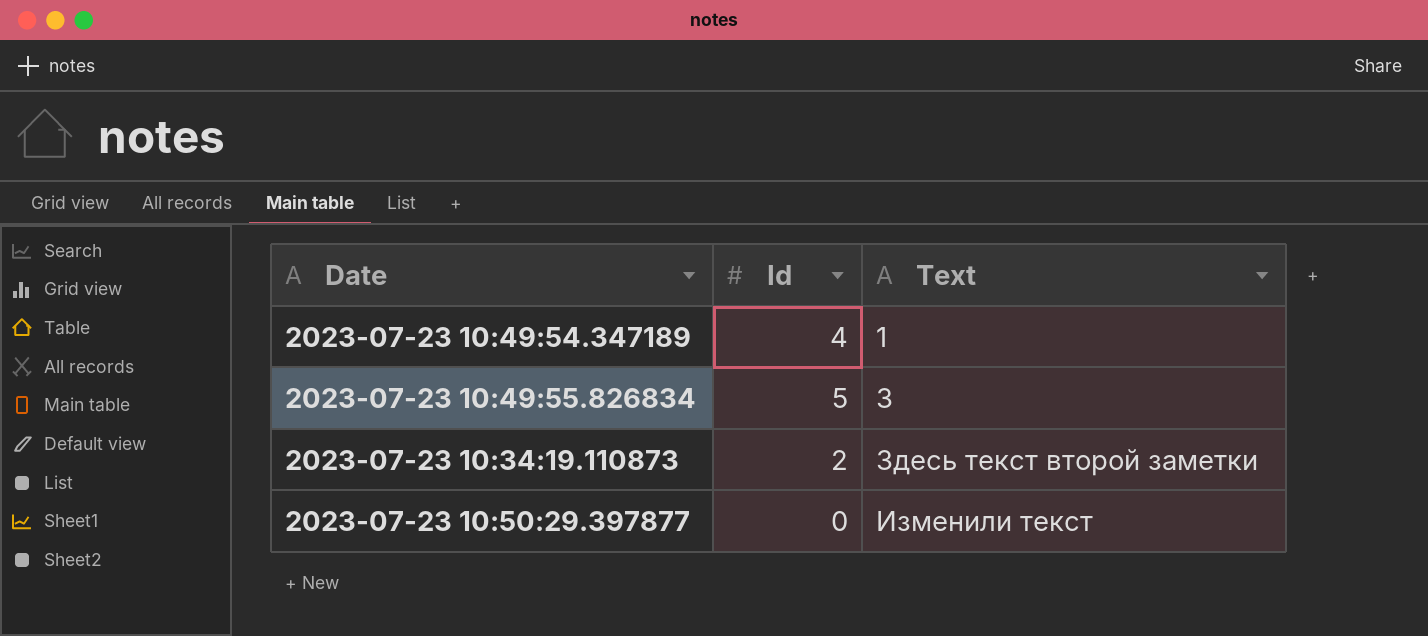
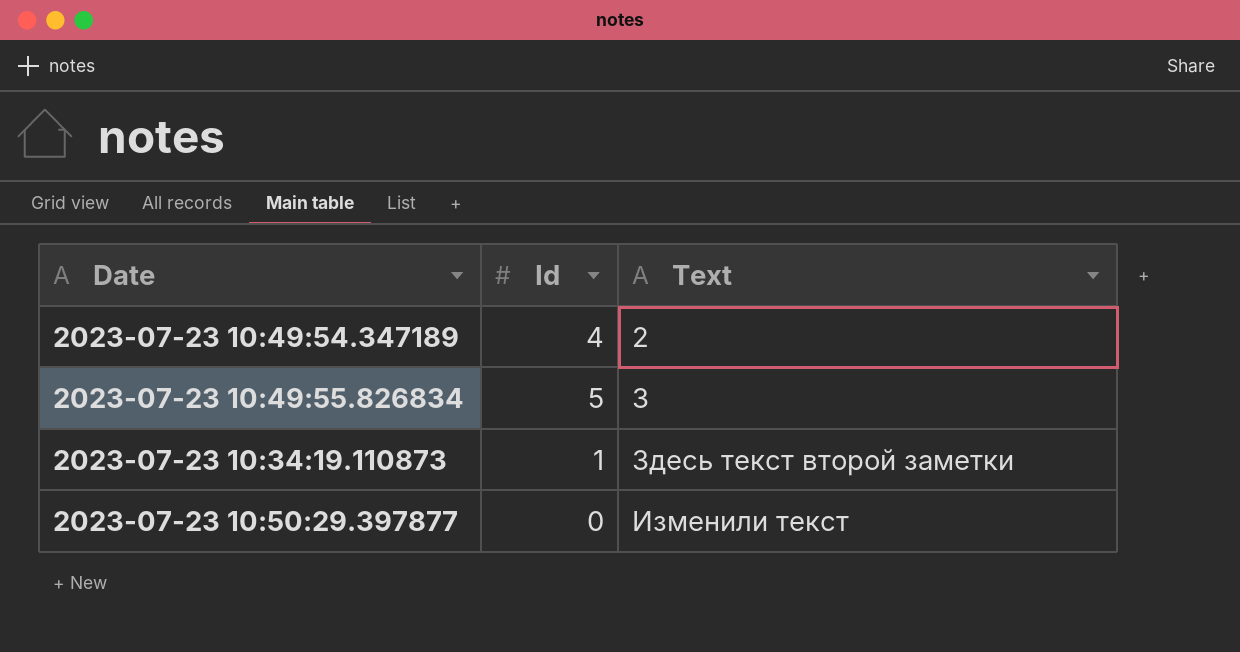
2023-07-23 10:49:54.347189 | Text: 1 -> 2
2023-07-23 10:34:19.110873 | Id: 2 -> 1

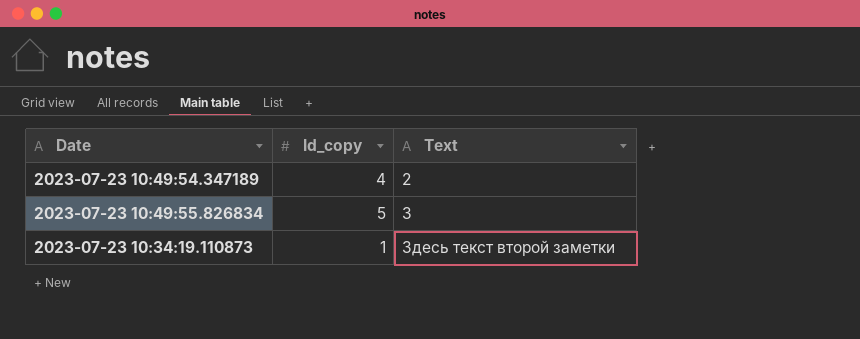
column name: Id -> Id_copy
row 2023-07-23 10:50:29.397877: 0 | Изменили текст -> none

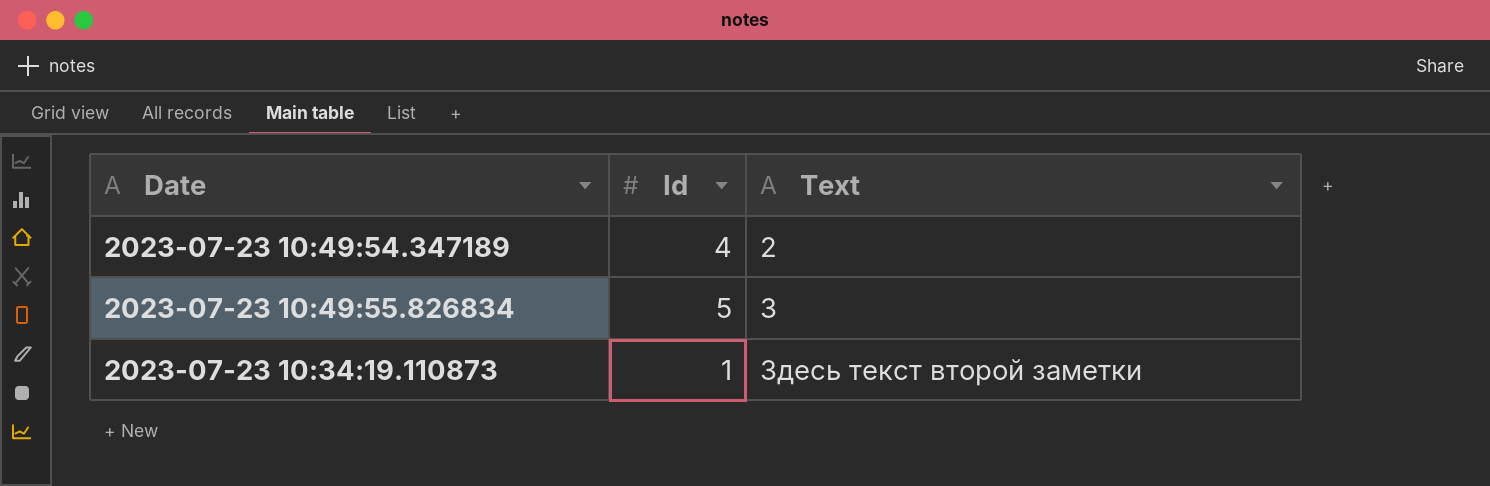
column name: Id_copy -> Id

